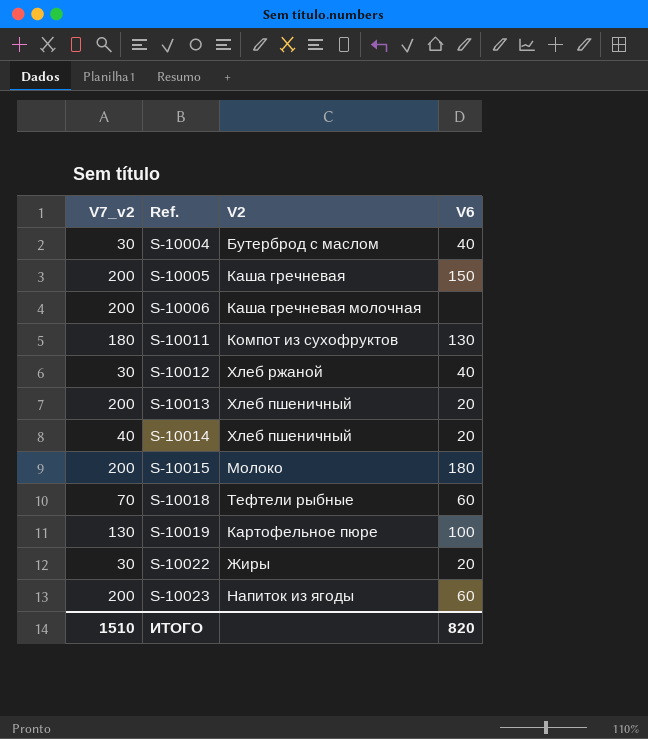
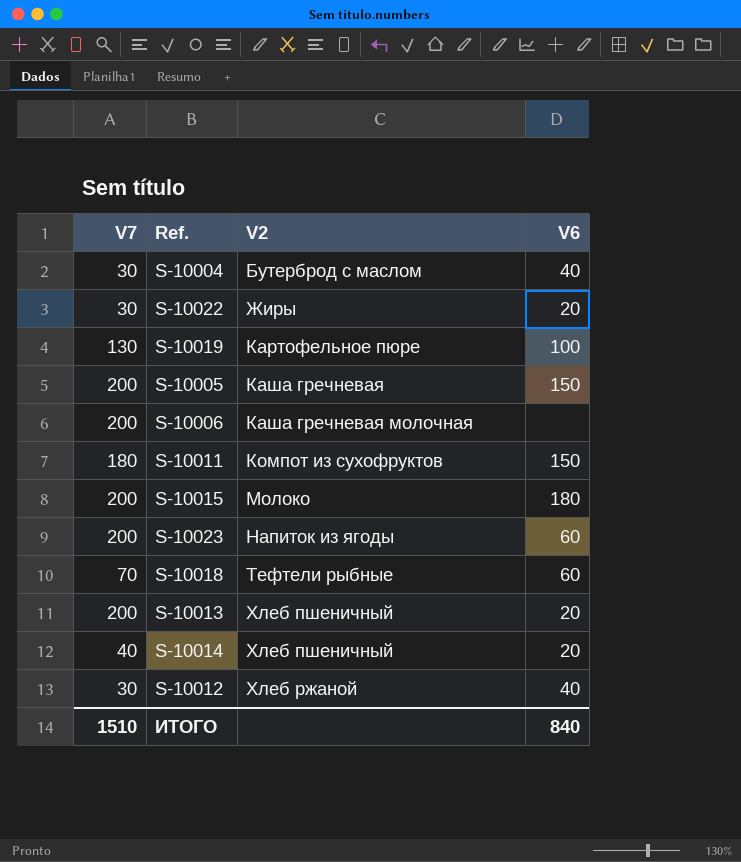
row order: Ref. ascending -> V2 ascending
column name: V7_v2 -> V7
S-10011 | V6: 130 -> 150
ИТОГО | V6: 820 -> 840

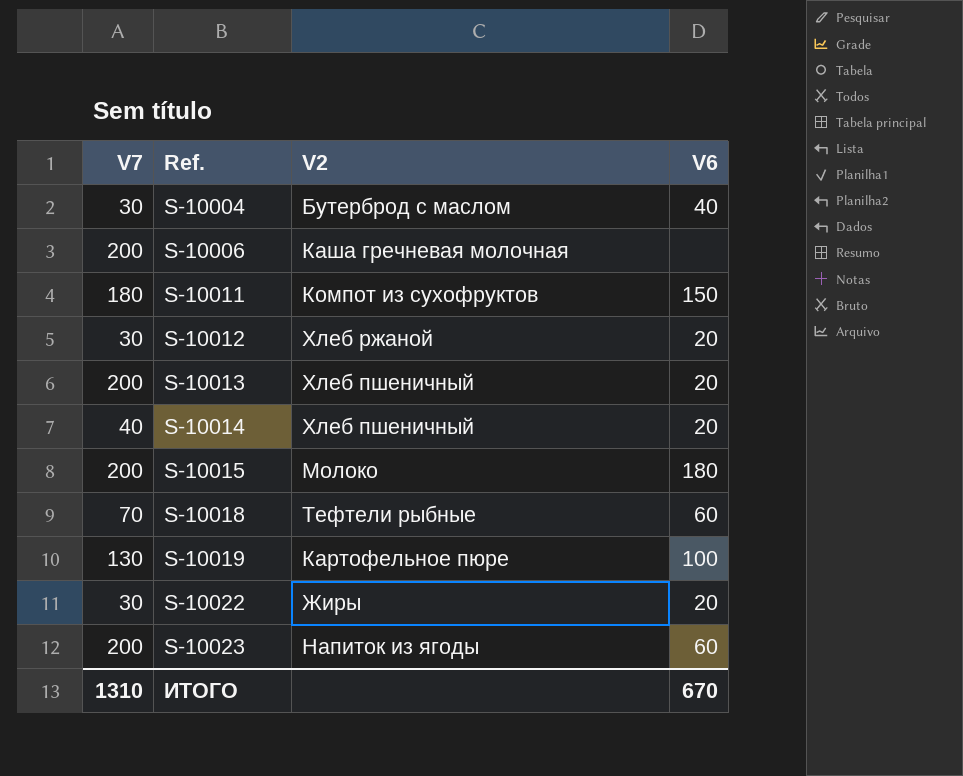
row order: V2 ascending -> Ref. ascending
row S-10005: 200 | Каша гречневая | 150 -> none
S-10012 | V6: 40 -> 20
ИТОГО | V7: 1510 -> 1310
ИТОГО | V6: 840 -> 670

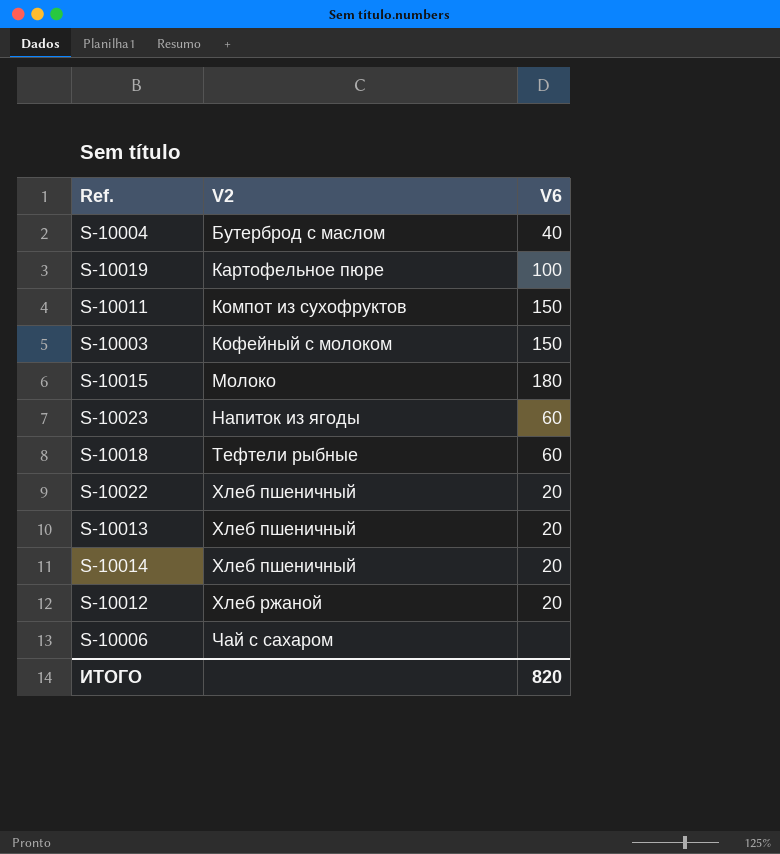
row order: Ref. ascending -> V2 ascending
column V7 | position: 1 -> none
row S-10003: none -> Кофейный с молоком | 150
S-10022 | V2: Жиры -> Хлеб пшеничный
S-10006 | V2: Каша гречневая молочная -> Чай с сахаром
ИТОГО | V6: 670 -> 820

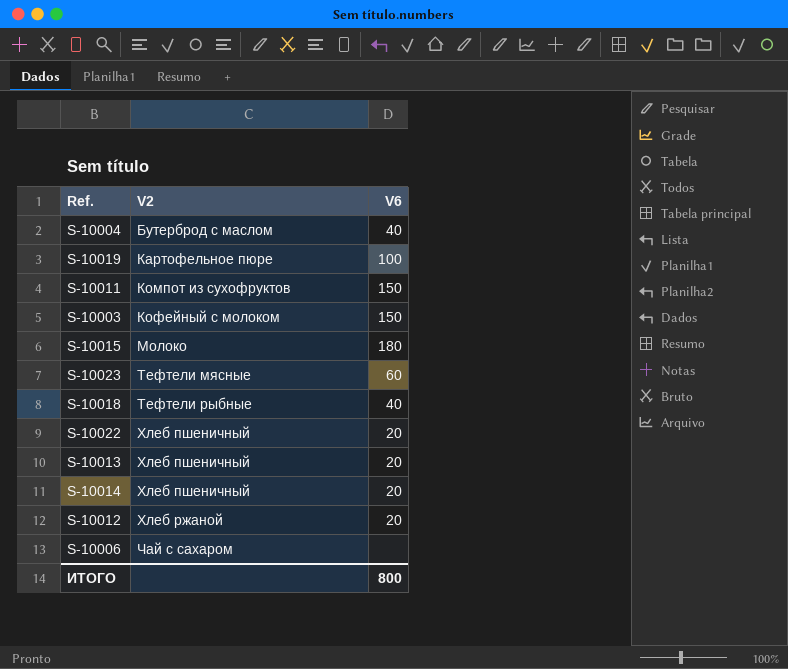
S-10023 | V2: Напиток из ягоды -> Тефтели мясные
S-10018 | V6: 60 -> 40
ИТОГО | V6: 820 -> 800

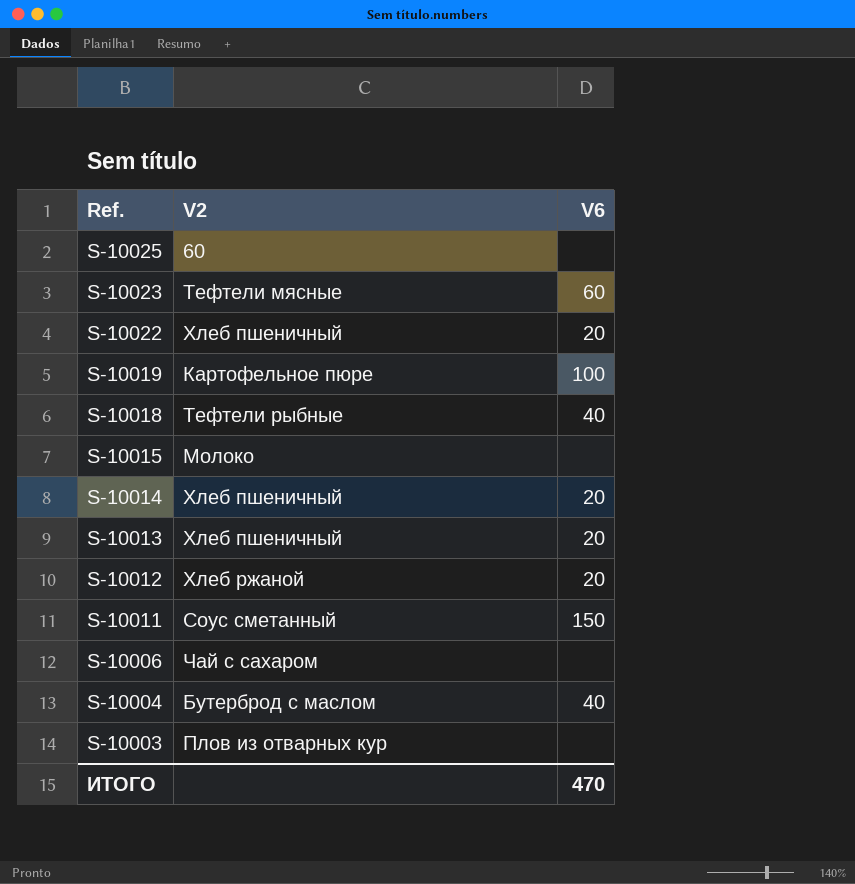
row order: V2 ascending -> Ref. descending
row S-10025: none -> 60 | none
S-10015 | V6: 180 -> none
S-10011 | V2: Компот из сухофруктов -> Соус сметанный
S-10003 | V2: Кофейный с молоком -> Плов из отварных кур
S-10003 | V6: 150 -> none
ИТОГО | V6: 800 -> 470

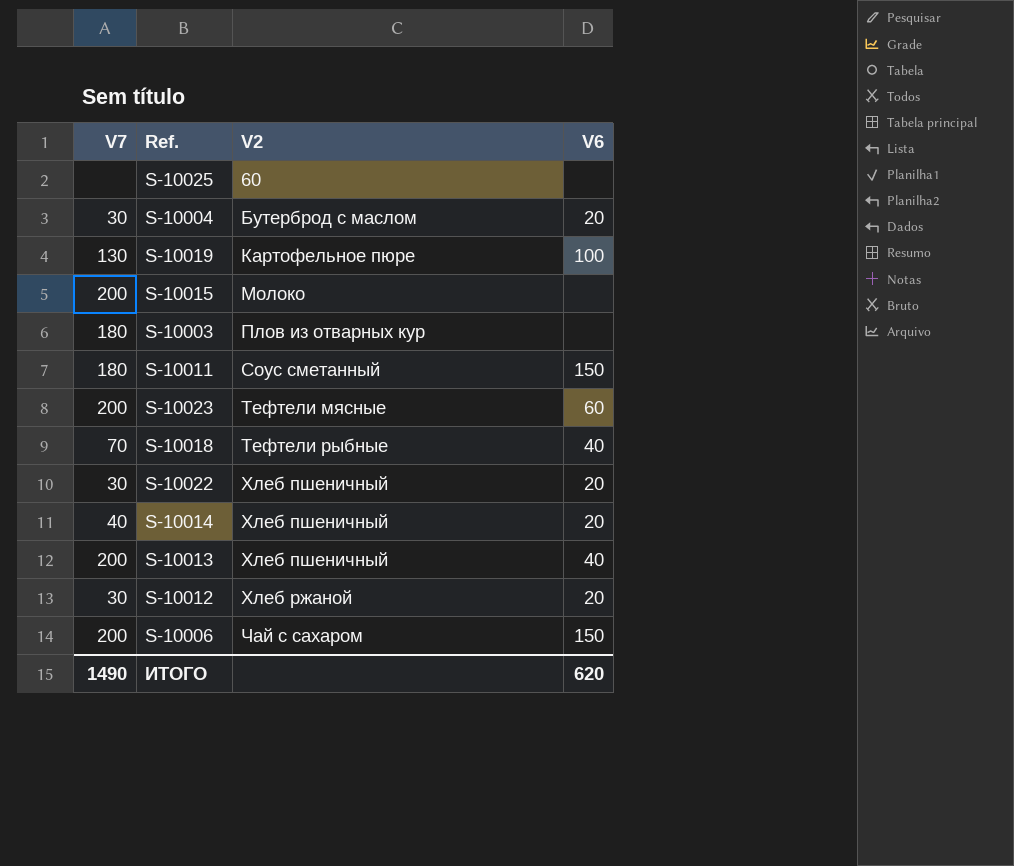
row order: Ref. descending -> V2 ascending
column V7 | position: none -> 1
S-10004 | V6: 40 -> 20
S-10013 | V6: 20 -> 40
S-10006 | V6: none -> 150
ИТОГО | V6: 470 -> 620

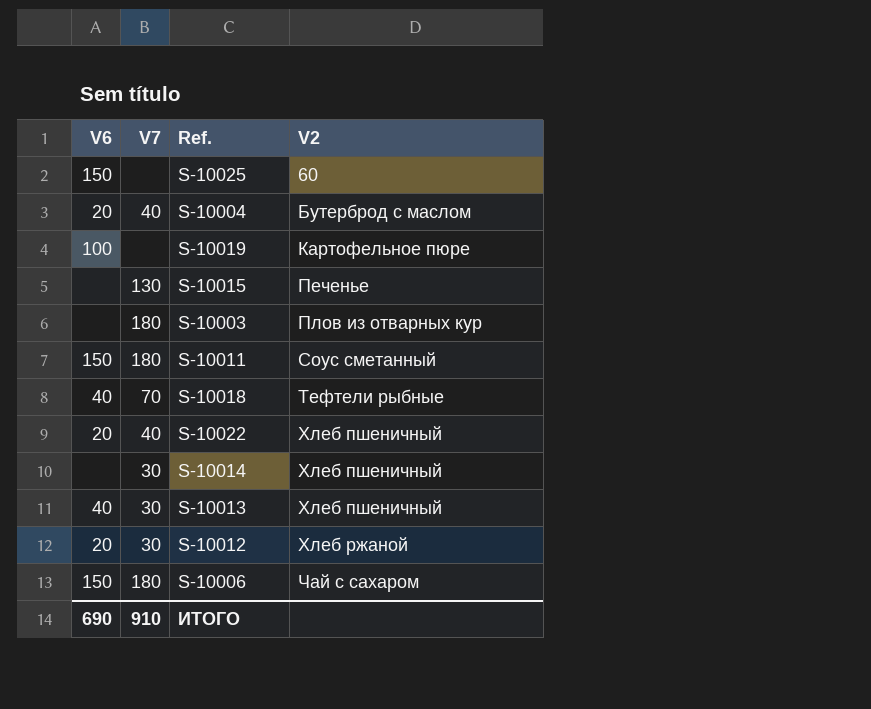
column V6 | position: 4 -> 1
row S-10023: 200 | Тефтели мясные | 60 -> none
S-10025 | V6: none -> 150
S-10004 | V7: 30 -> 40
S-10019 | V7: 130 -> none
S-10015 | V7: 200 -> 130
S-10015 | V2: Молоко -> Печенье
S-10022 | V7: 30 -> 40
S-10014 | V6: 20 -> none
S-10014 | V7: 40 -> 30
S-10013 | V7: 200 -> 30
S-10006 | V7: 200 -> 180
ИТОГО | V6: 620 -> 690
ИТОГО | V7: 1490 -> 910

